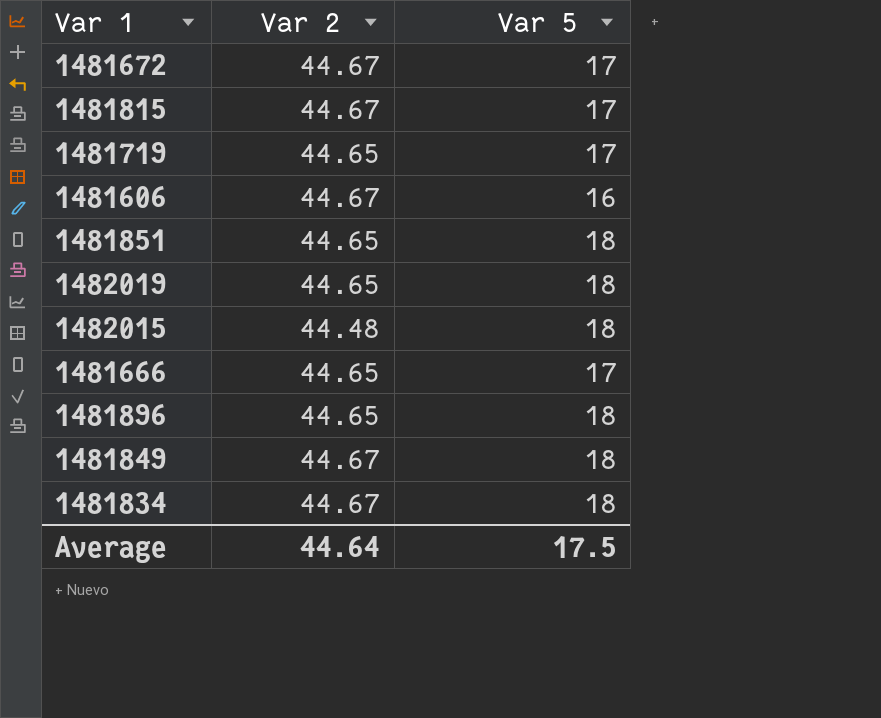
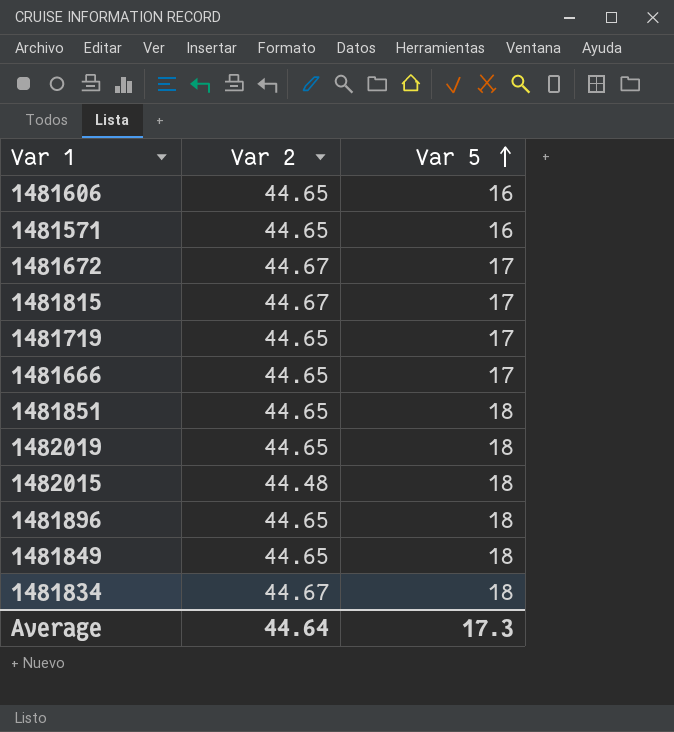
row order: none -> Var 5 ascending
1481606 | Var 2: 44.67 -> 44.65
row 1481571: none -> 44.65 | 16
1481849 | Var 2: 44.67 -> 44.65
Average | Var 5: 17.5 -> 17.3

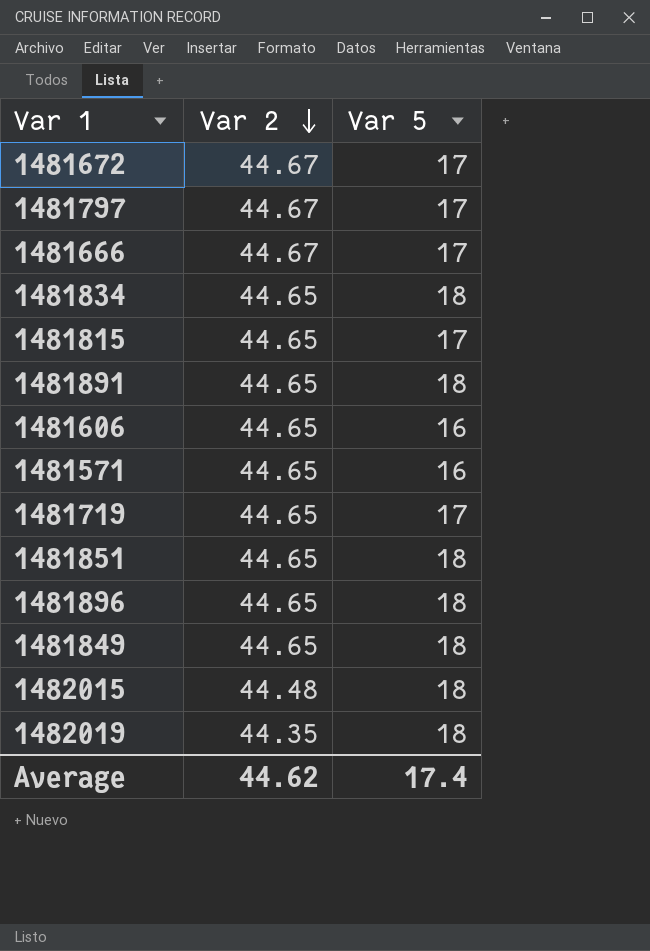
row order: Var 5 ascending -> Var 2 descending
row 1481797: none -> 44.67 | 17
1481666 | Var 2: 44.65 -> 44.67
1481834 | Var 2: 44.67 -> 44.65
1481815 | Var 2: 44.67 -> 44.65
row 1481891: none -> 44.65 | 18
1482019 | Var 2: 44.65 -> 44.35
Average | Var 2: 44.64 -> 44.62
Average | Var 5: 17.3 -> 17.4

